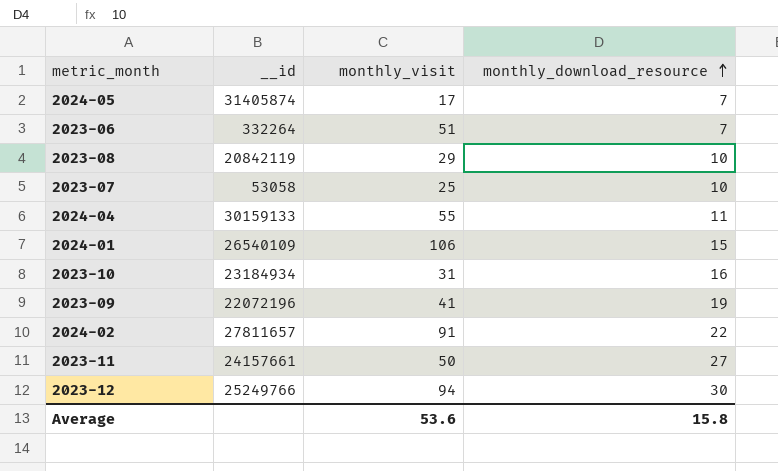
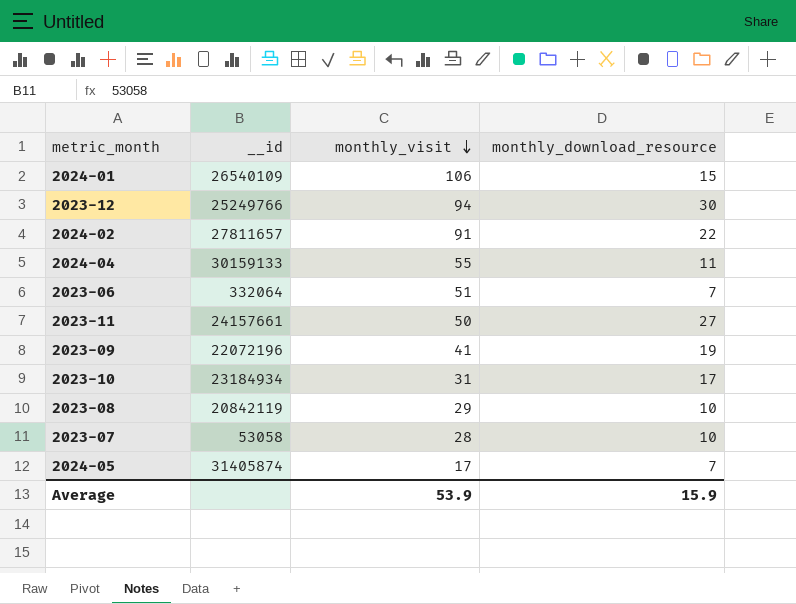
row order: monthly_download_resource ascending -> monthly_visit descending
2023-06 | __id: 332264 -> 332064
2023-10 | monthly_download_resource: 16 -> 17
2023-07 | monthly_visit: 25 -> 28
Average | monthly_visit: 53.6 -> 53.9
Average | monthly_download_resource: 15.8 -> 15.9

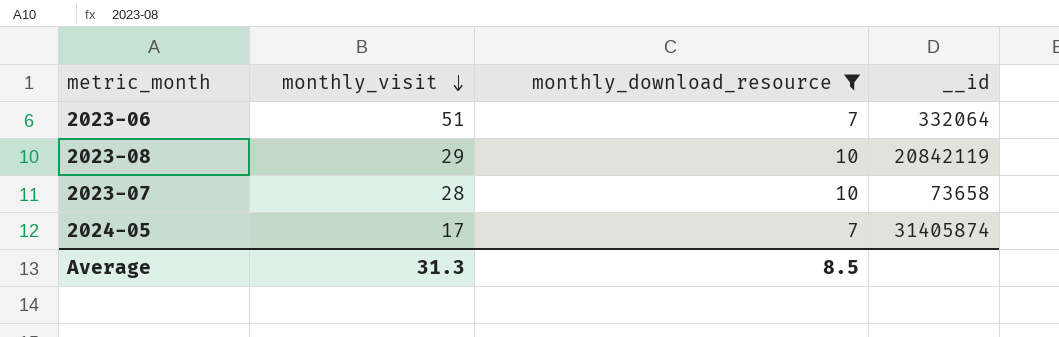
filter: none -> monthly_download_resource <= 10
column __id | position: 2 -> 4
2023-07 | __id: 53058 -> 73658
Average | monthly_visit: 53.9 -> 31.3
Average | monthly_download_resource: 15.9 -> 8.5

